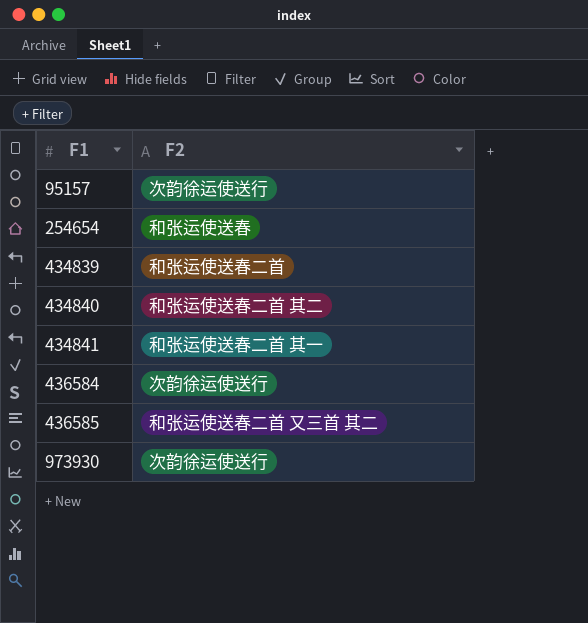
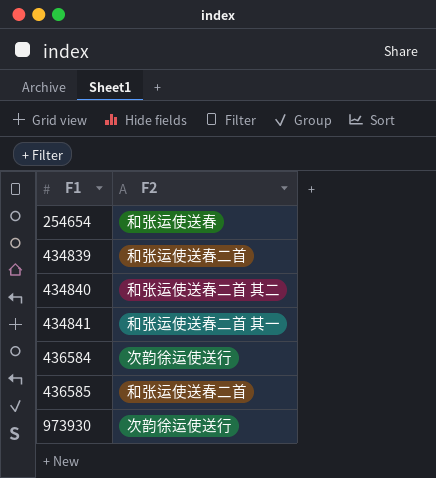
row 95157: 次韵徐运使送行 -> none
436585 | F2: 和张运使送春二首 又三首 其二 -> 和张运使送春二首

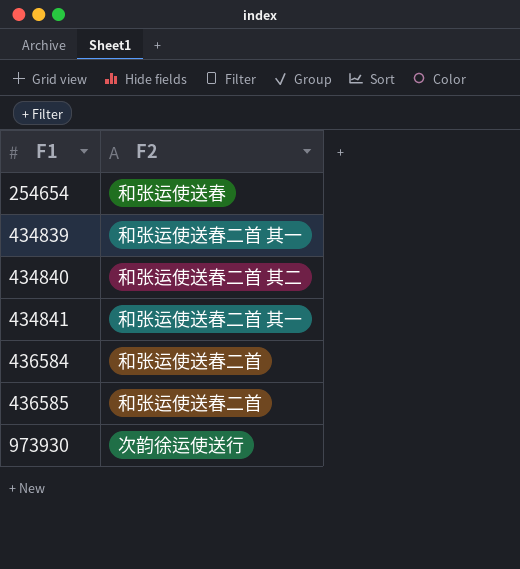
434839 | F2: 和张运使送春二首 -> 和张运使送春二首 其一
436584 | F2: 次韵徐运使送行 -> 和张运使送春二首

